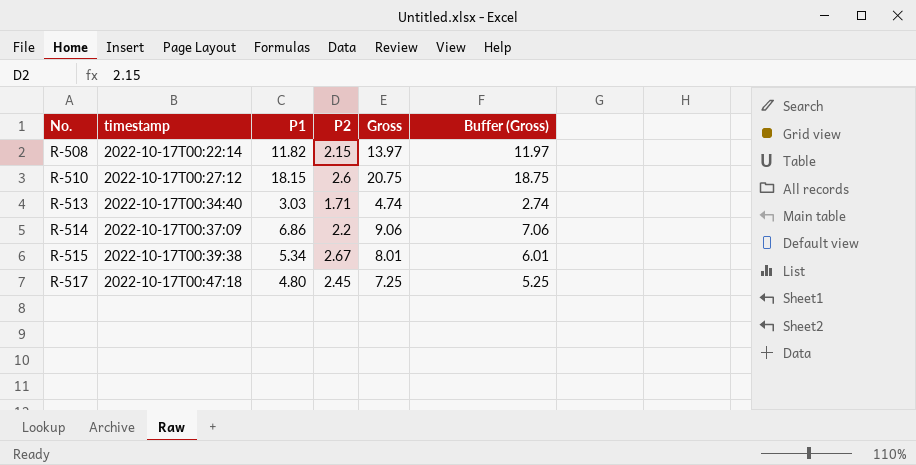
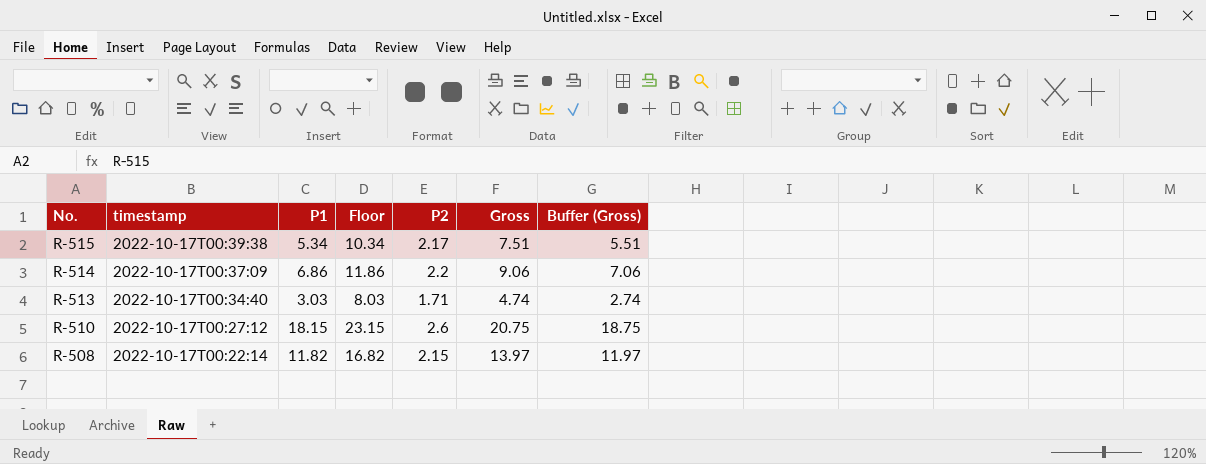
row order: No. ascending -> No. descending
column Floor | formula: none -> [P1] + 5
row R-517: 2022-10-17T00:47:18 | 4.80 | 2.45 | 7.25 | 5.25 -> none
R-515 | P2: 2.67 -> 2.17
R-515 | Gross: 8.01 -> 7.51
R-515 | Buffer (Gross): 6.01 -> 5.51

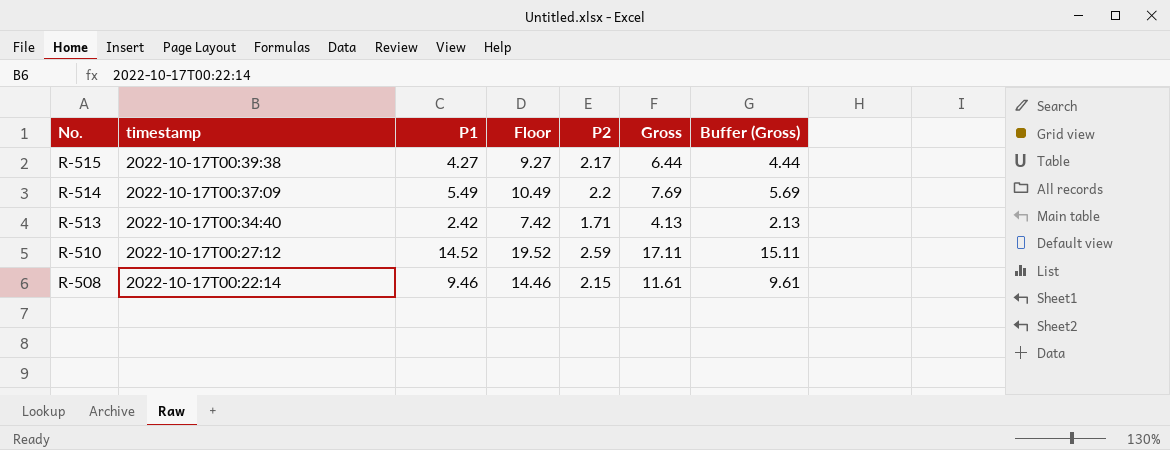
R-515 | P1: 5.34 -> 4.27
R-515 | Floor: 10.34 -> 9.27
R-515 | Gross: 7.51 -> 6.44
R-515 | Buffer (Gross): 5.51 -> 4.44
R-514 | P1: 6.86 -> 5.49
R-514 | Floor: 11.86 -> 10.49
R-514 | Gross: 9.06 -> 7.69
R-514 | Buffer (Gross): 7.06 -> 5.69
R-513 | P1: 3.03 -> 2.42
R-513 | Floor: 8.03 -> 7.42
R-513 | Gross: 4.74 -> 4.13
R-513 | Buffer (Gross): 2.74 -> 2.13
R-510 | P1: 18.15 -> 14.52
R-510 | Floor: 23.15 -> 19.52
R-510 | P2: 2.6 -> 2.59
R-510 | Gross: 20.75 -> 17.11
R-510 | Buffer (Gross): 18.75 -> 15.11
R-508 | P1: 11.82 -> 9.46
R-508 | Floor: 16.82 -> 14.46
R-508 | Gross: 13.97 -> 11.61
R-508 | Buffer (Gross): 11.97 -> 9.61

